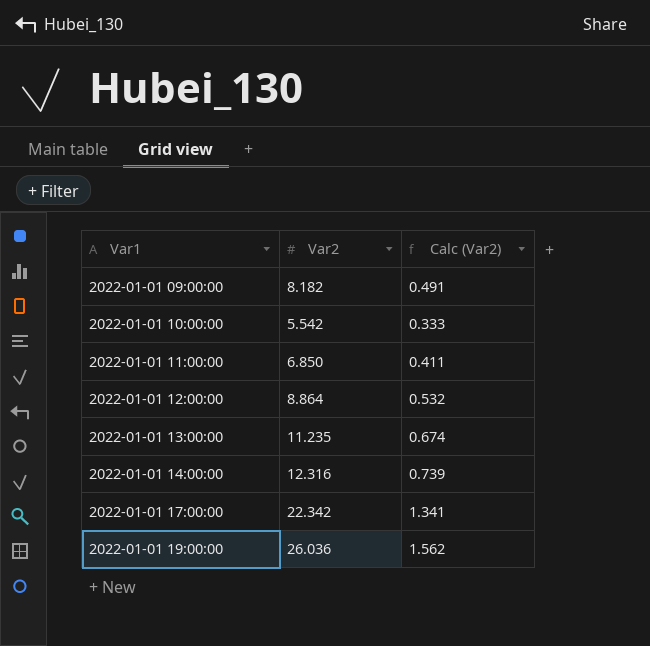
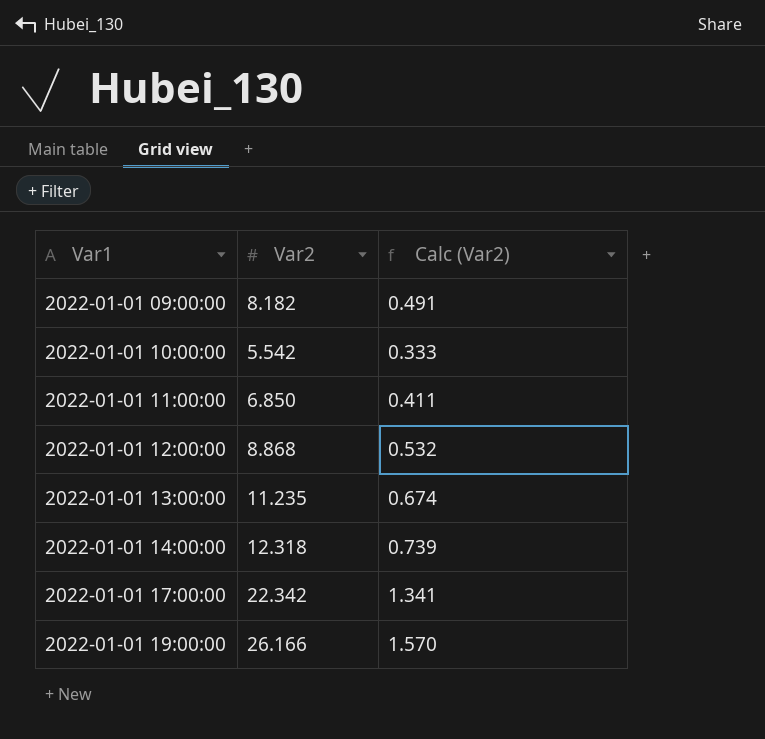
2022-01-01 12:00:00 | Var2: 8.864 -> 8.868
2022-01-01 14:00:00 | Var2: 12.316 -> 12.318
2022-01-01 19:00:00 | Var2: 26.036 -> 26.166
2022-01-01 19:00:00 | Calc (Var2): 1.562 -> 1.570

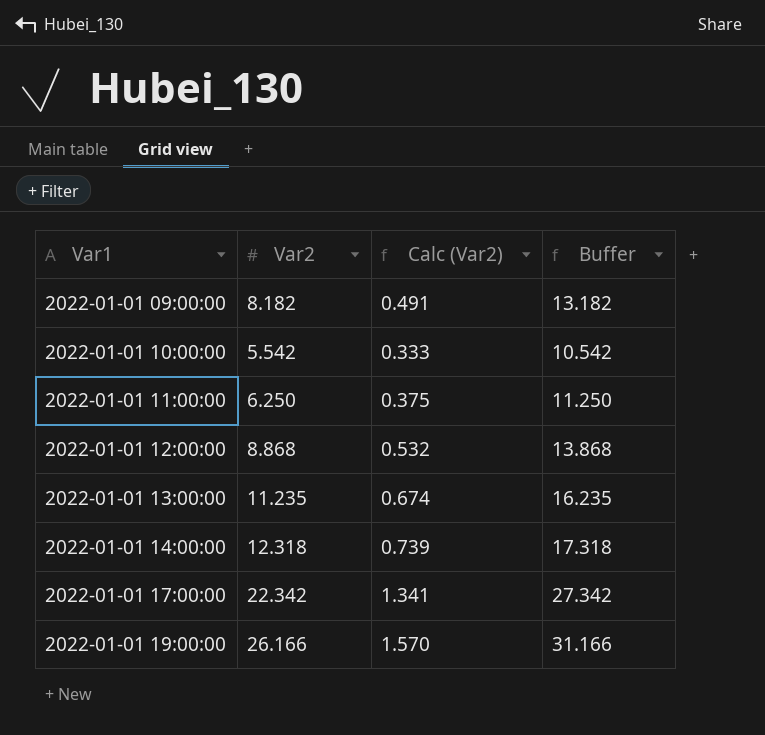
column Buffer | formula: none -> [Var2] + 5
2022-01-01 11:00:00 | Var2: 6.850 -> 6.250
2022-01-01 11:00:00 | Calc (Var2): 0.411 -> 0.375

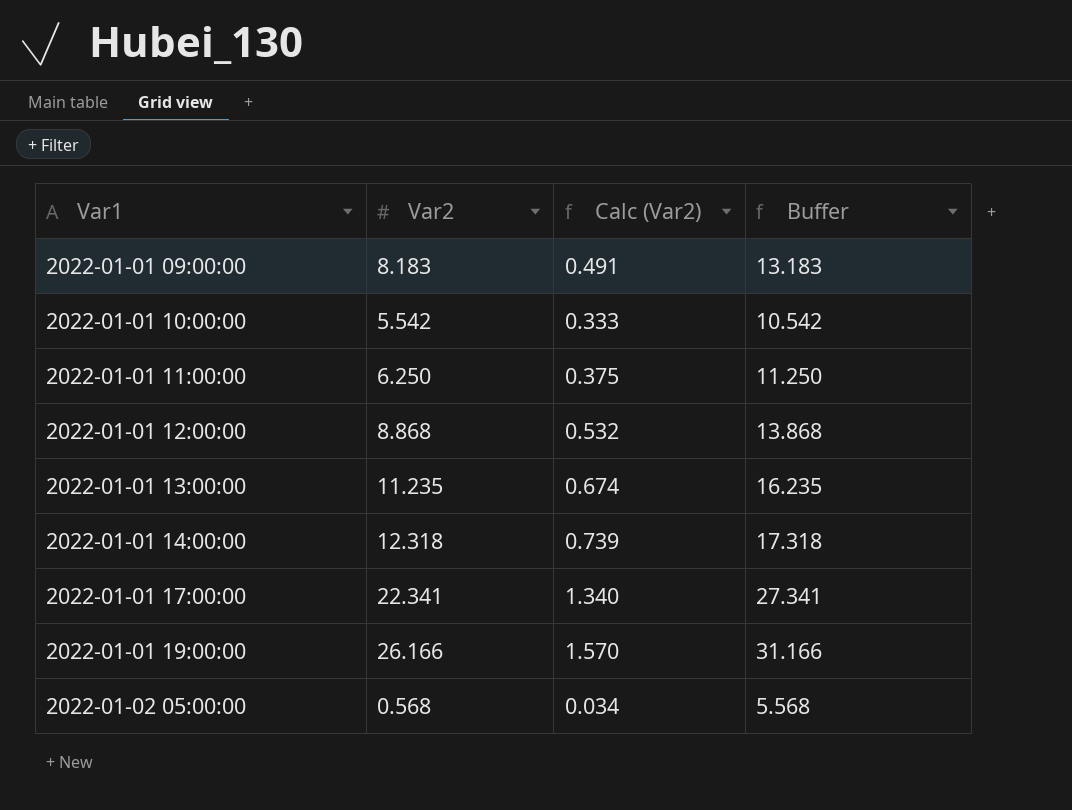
2022-01-01 09:00:00 | Var2: 8.182 -> 8.183
2022-01-01 09:00:00 | Buffer: 13.182 -> 13.183
2022-01-01 17:00:00 | Var2: 22.342 -> 22.341
2022-01-01 17:00:00 | Calc (Var2): 1.341 -> 1.340
2022-01-01 17:00:00 | Buffer: 27.342 -> 27.341
row 2022-01-02 05:00:00: none -> 0.568 | 0.034 | 5.568

